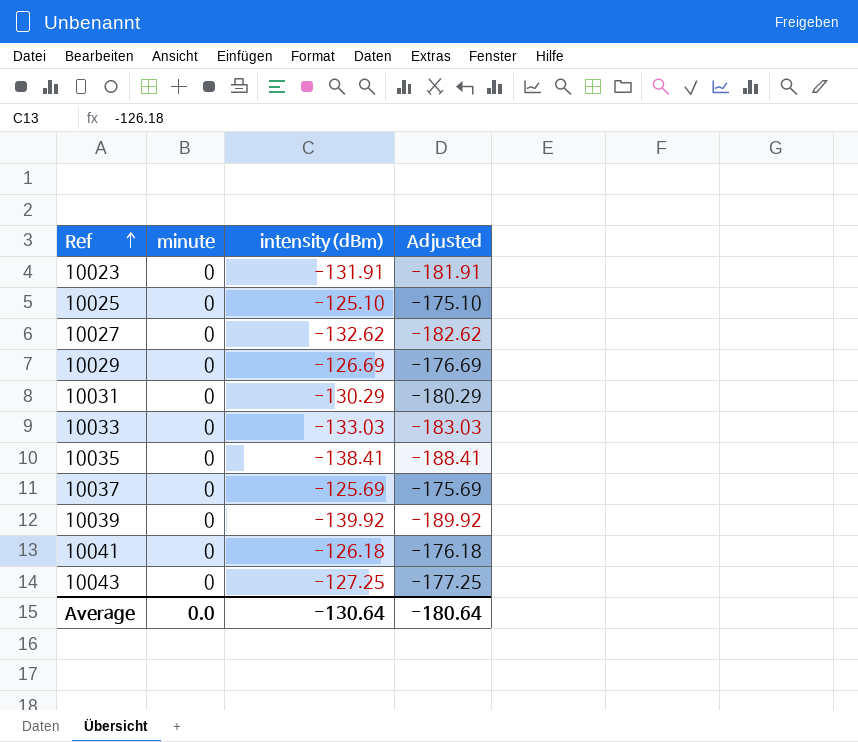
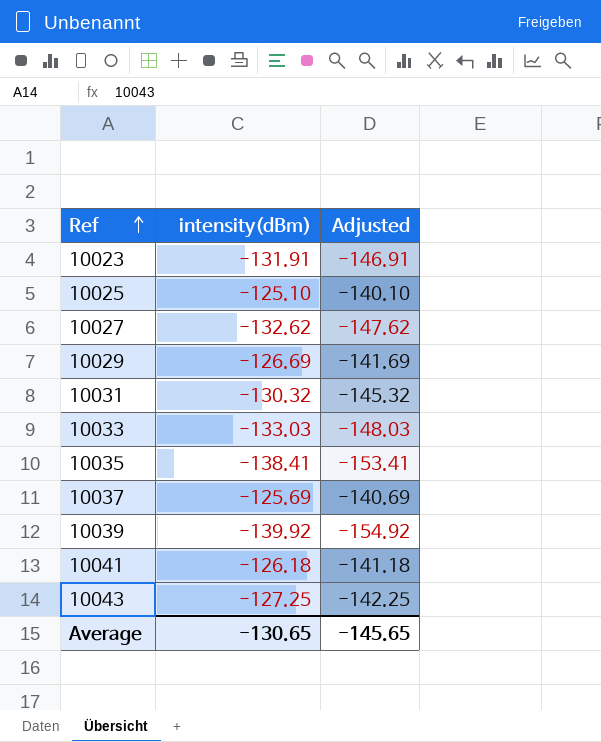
column minute | position: 2 -> none
column Adjusted | formula: [intensity(dBm)] - 50 -> [intensity(dBm)] - 15
10031 | intensity(dBm): -130.29 -> -130.32
Average | intensity(dBm): -130.64 -> -130.65
Average | Adjusted: -180.64 -> -145.65

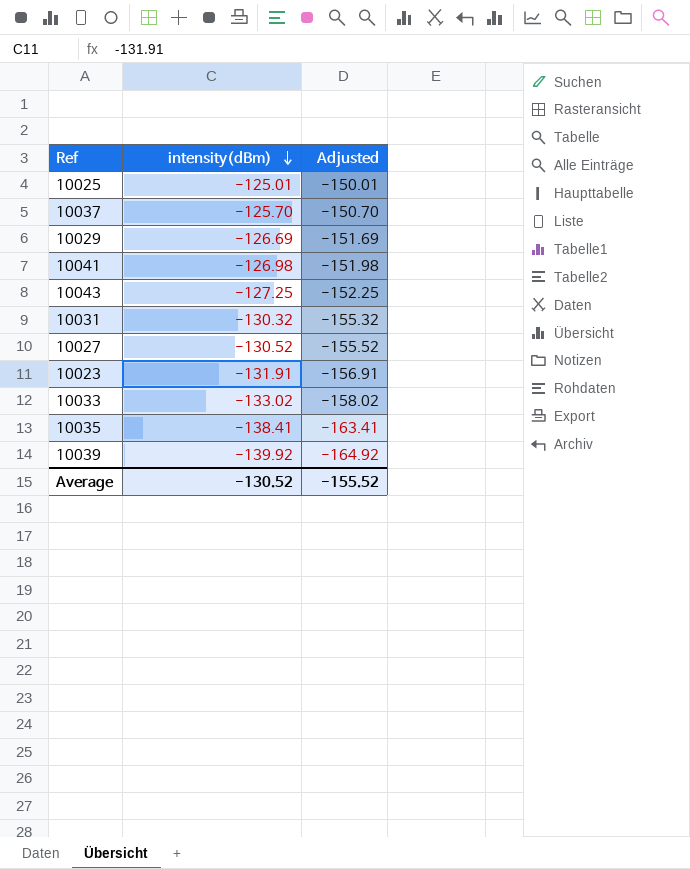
row order: Ref ascending -> intensity(dBm) descending
column Adjusted | formula: [intensity(dBm)] - 15 -> [intensity(dBm)] - 25
10025 | intensity(dBm): -125.10 -> -125.01
10037 | intensity(dBm): -125.69 -> -125.70
10041 | intensity(dBm): -126.18 -> -126.98
10027 | intensity(dBm): -132.62 -> -130.52
10033 | intensity(dBm): -133.03 -> -133.02
Average | intensity(dBm): -130.65 -> -130.52
Average | Adjusted: -145.65 -> -155.52

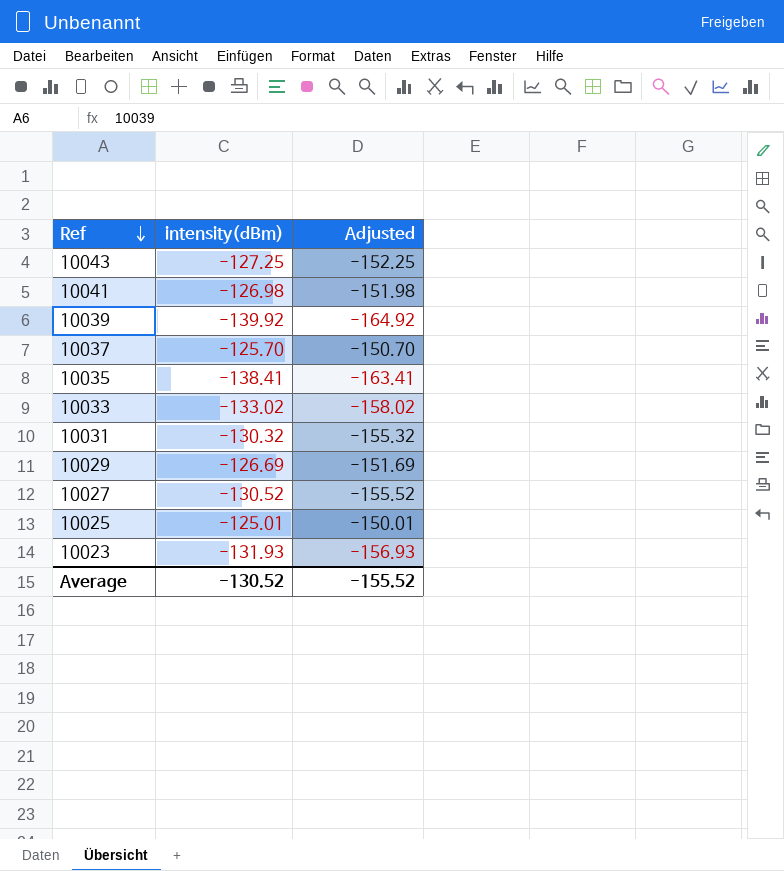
row order: intensity(dBm) descending -> Ref descending
10023 | intensity(dBm): -131.91 -> -131.93
10023 | Adjusted: -156.91 -> -156.93

